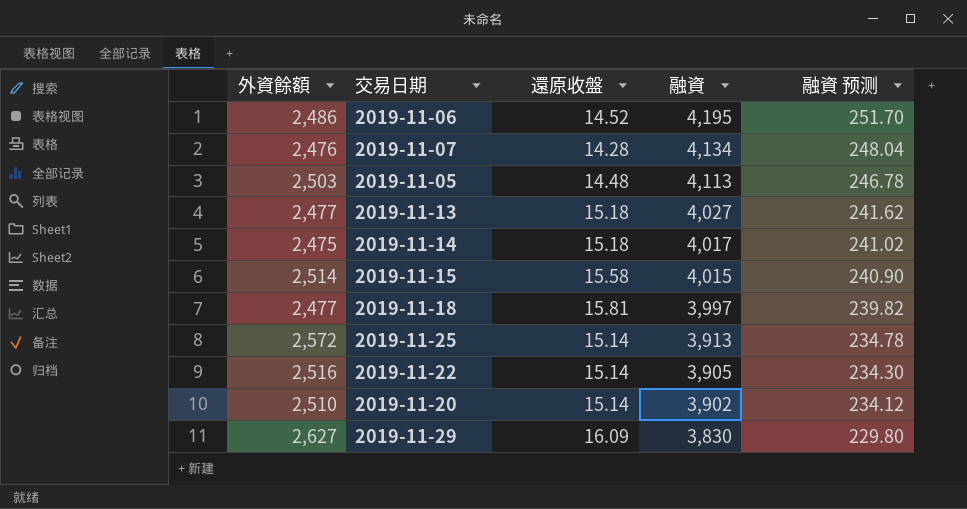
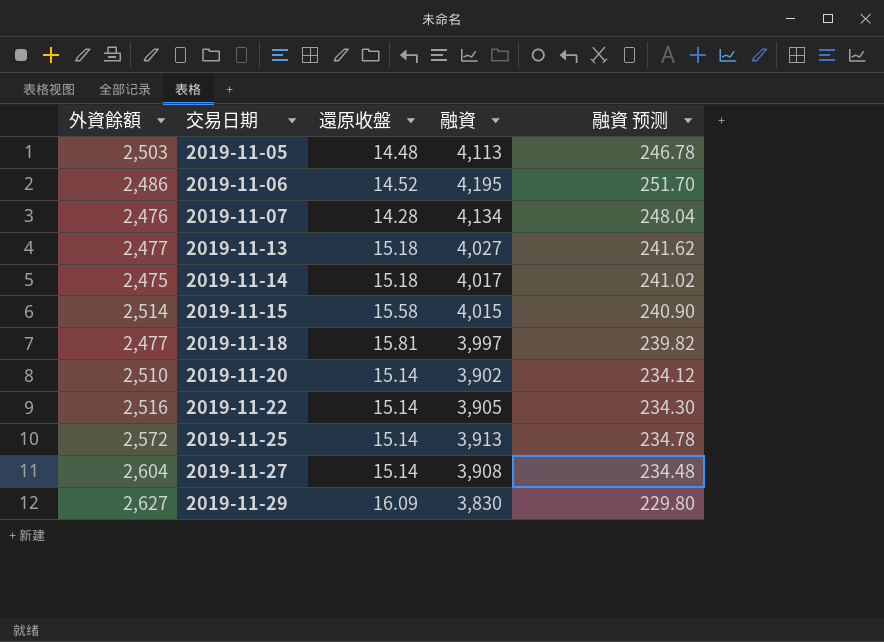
row order: 融資 descending -> 交易日期 ascending
row 2019-11-27: none -> 2,604 | 15.14 | 3,908 | 234.48

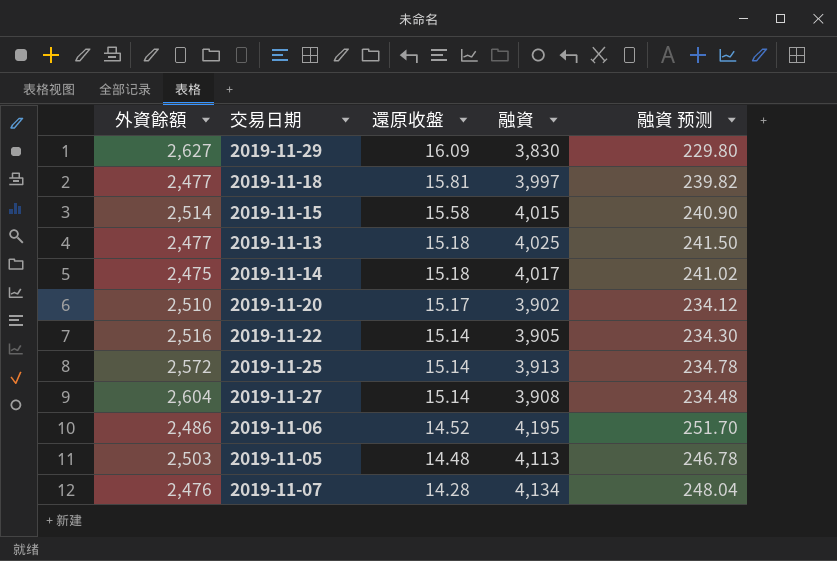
row order: 交易日期 ascending -> 還原收盤 descending
2019-11-13 | 融資: 4,027 -> 4,025
2019-11-13 | 融資 预测: 241.62 -> 241.50
2019-11-20 | 還原收盤: 15.14 -> 15.17

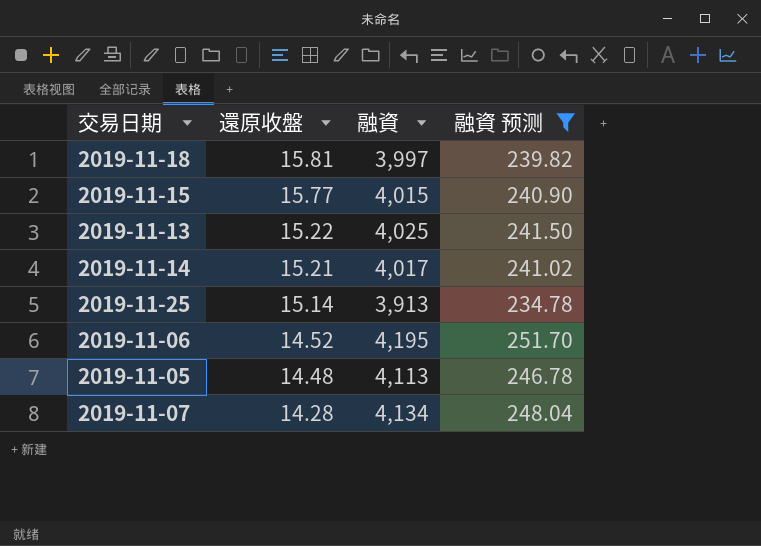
filter: none -> 融資 预测 >= 234.78
column 外資餘額 | position: 1 -> none
2019-11-15 | 還原收盤: 15.58 -> 15.77
2019-11-13 | 還原收盤: 15.18 -> 15.22
2019-11-14 | 還原收盤: 15.18 -> 15.21

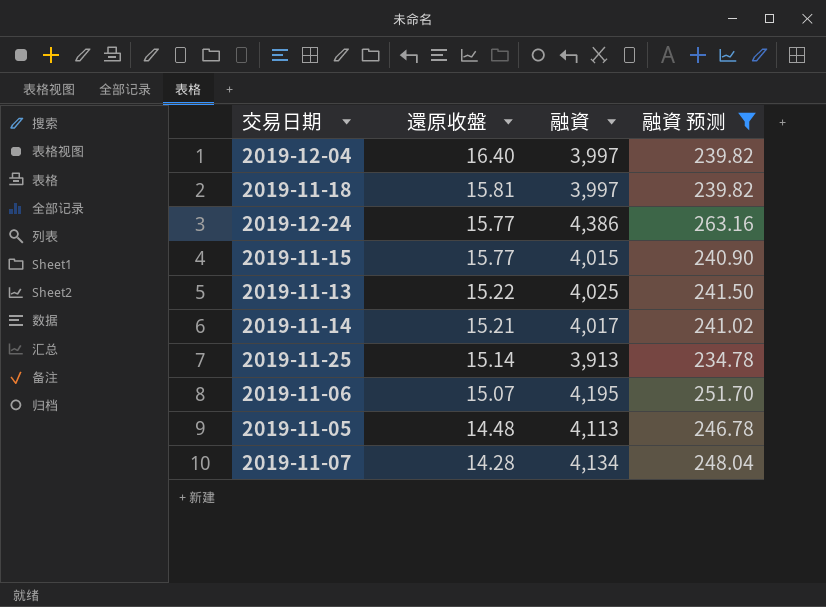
row 2019-12-04: none -> 16.40 | 3,997 | 239.82
row 2019-12-24: none -> 15.77 | 4,386 | 263.16
2019-11-06 | 還原收盤: 14.52 -> 15.07

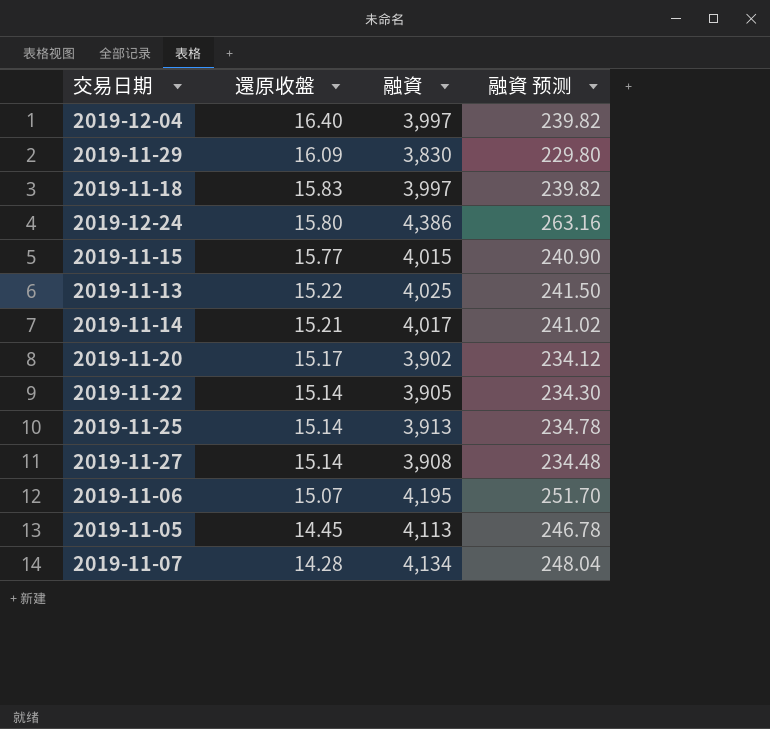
filter: 融資 预测 >= 234.78 -> none
2019-11-18 | 還原收盤: 15.81 -> 15.83
2019-12-24 | 還原收盤: 15.77 -> 15.80
2019-11-05 | 還原收盤: 14.48 -> 14.45

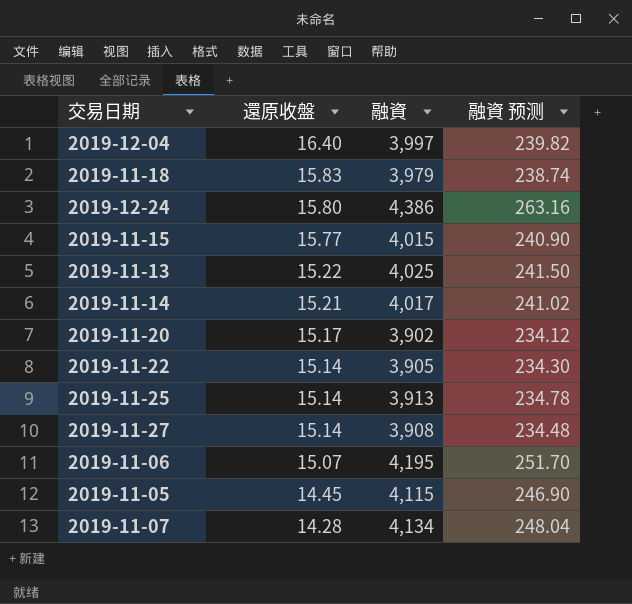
row 2019-11-29: 16.09 | 3,830 | 229.80 -> none
2019-11-18 | 融資: 3,997 -> 3,979
2019-11-18 | 融資 预测: 239.82 -> 238.74
2019-11-05 | 融資: 4,113 -> 4,115
2019-11-05 | 融資 预测: 246.78 -> 246.90

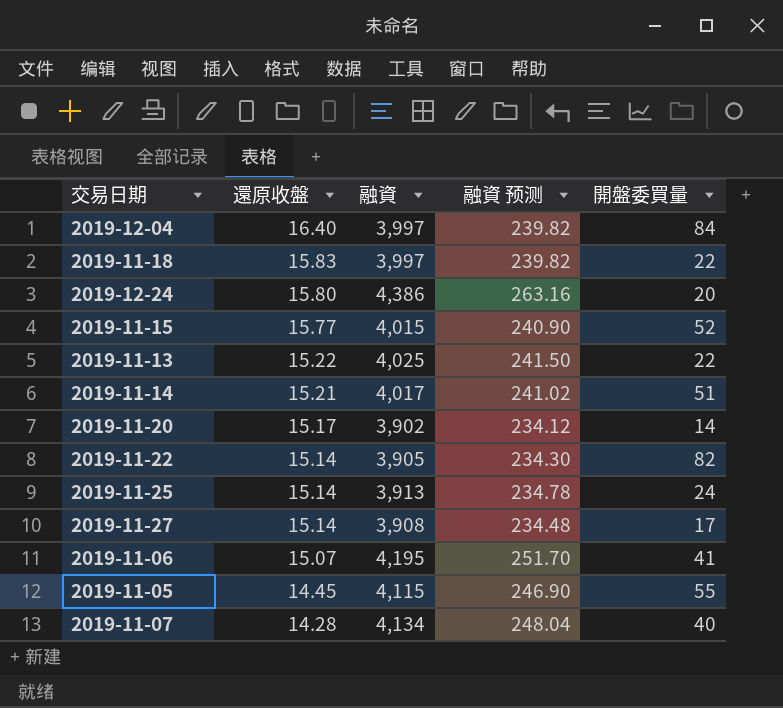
column 開盤委買量 | position: none -> 5
2019-11-18 | 融資: 3,979 -> 3,997
2019-11-18 | 融資 预测: 238.74 -> 239.82

